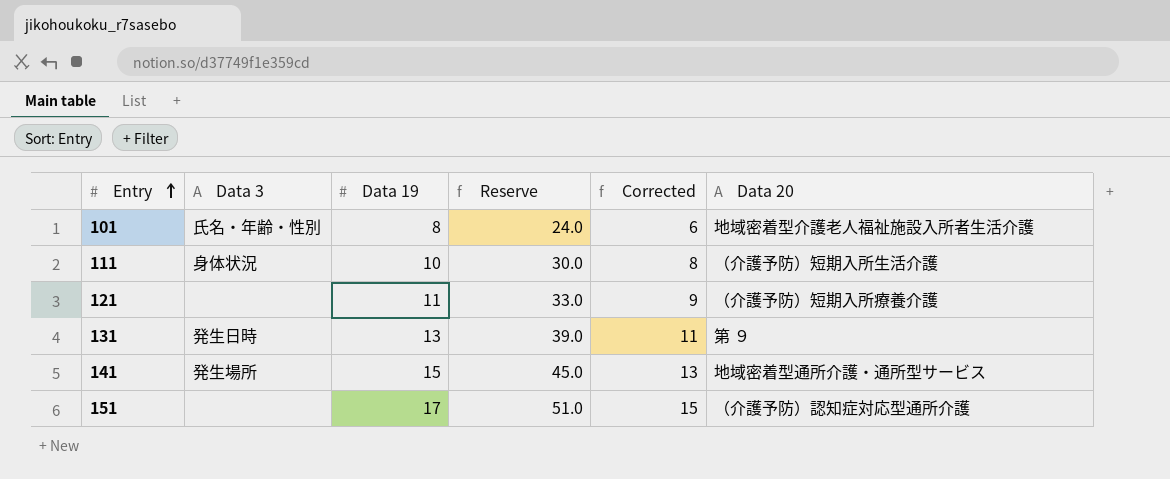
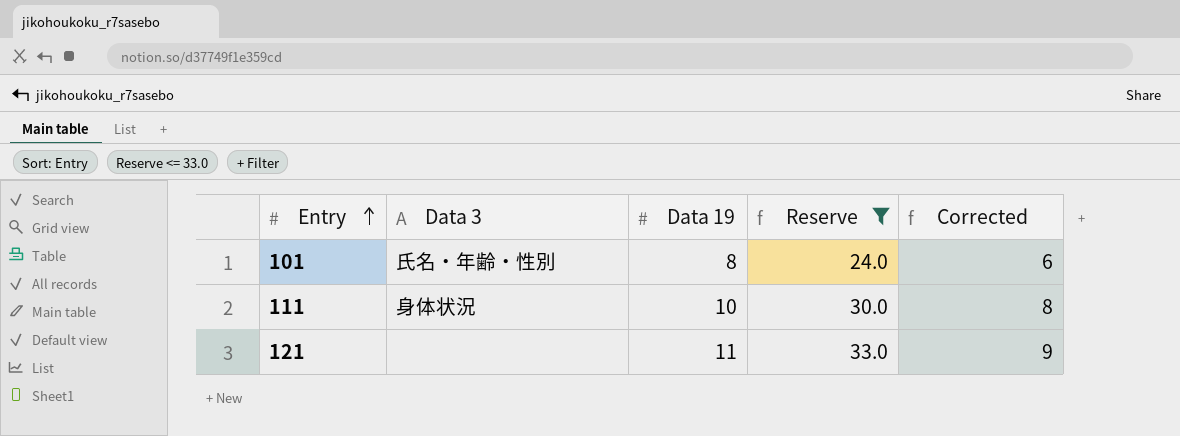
filter: none -> Reserve <= 33.0
column Data 20 | position: 6 -> none

